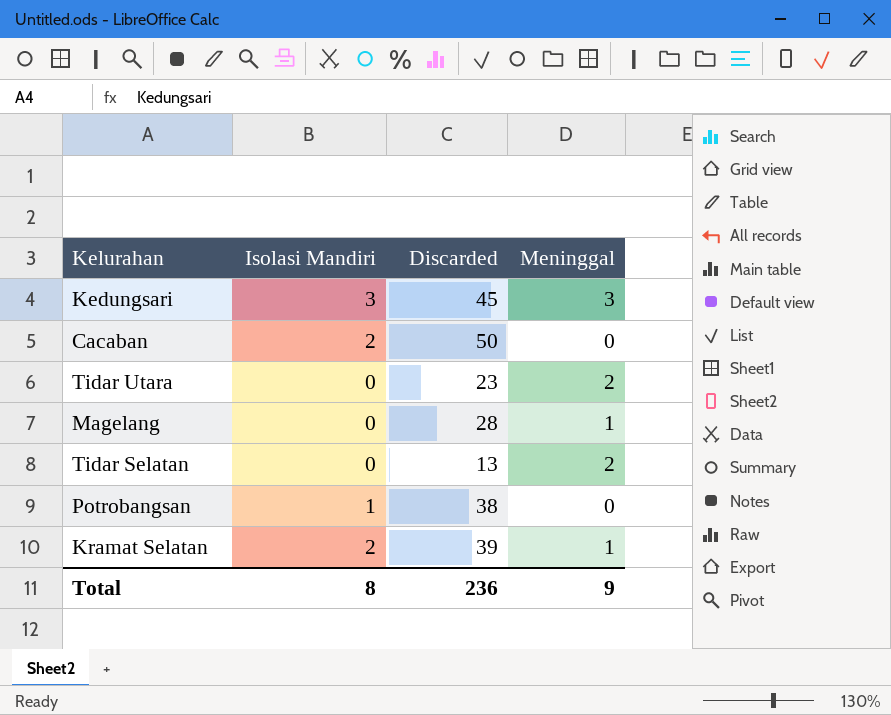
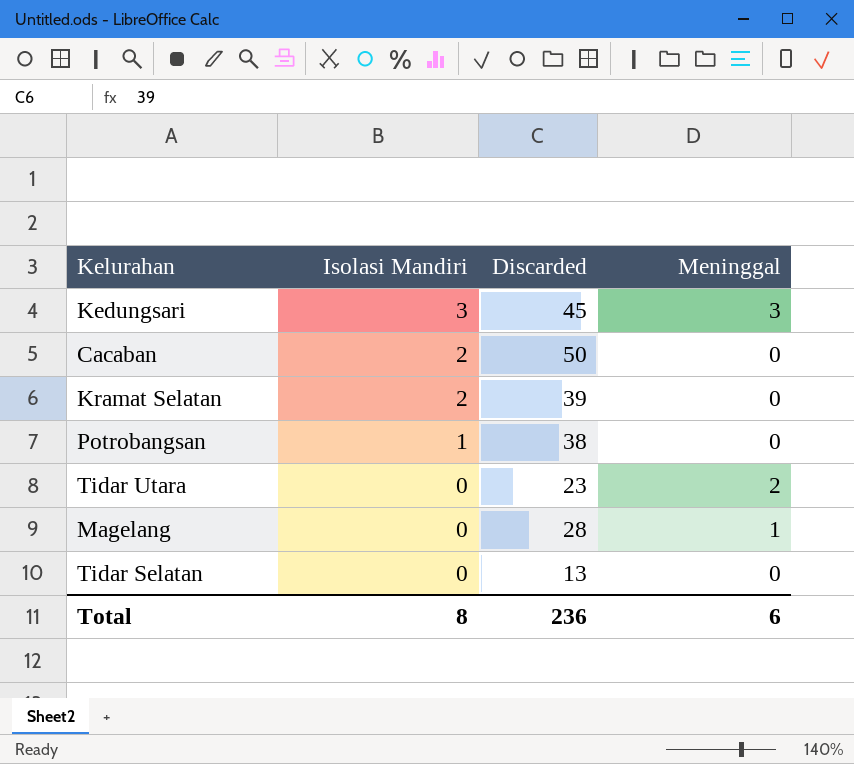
row order: none -> Isolasi Mandiri descending
Kramat Selatan | Meninggal: 1 -> 0
Tidar Selatan | Meninggal: 2 -> 0
Total | Meninggal: 9 -> 6

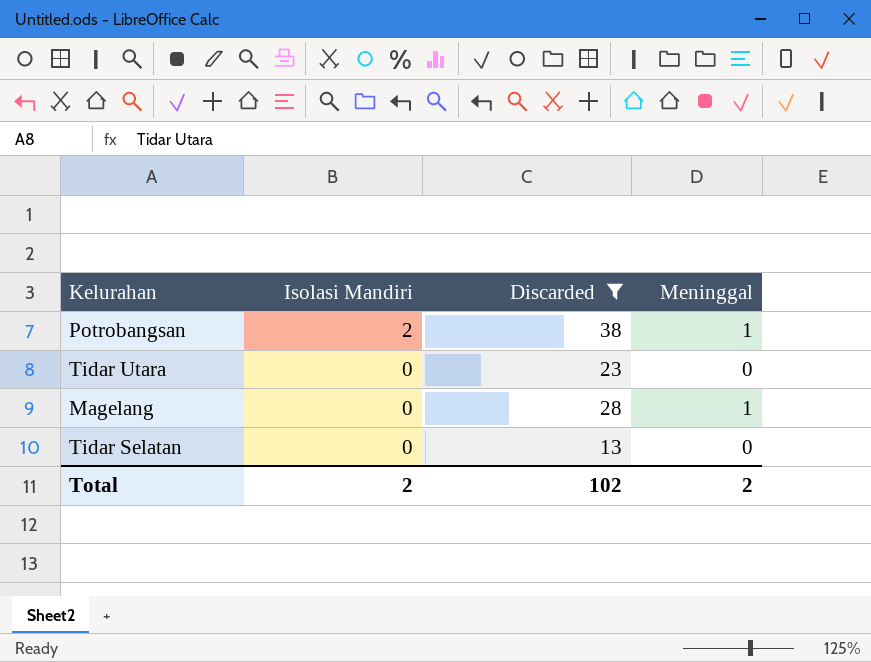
filter: none -> Discarded <= 38
Potrobangsan | Isolasi Mandiri: 1 -> 2
Potrobangsan | Meninggal: 0 -> 1
Tidar Utara | Meninggal: 2 -> 0
Total | Isolasi Mandiri: 8 -> 2
Total | Discarded: 236 -> 102
Total | Meninggal: 6 -> 2

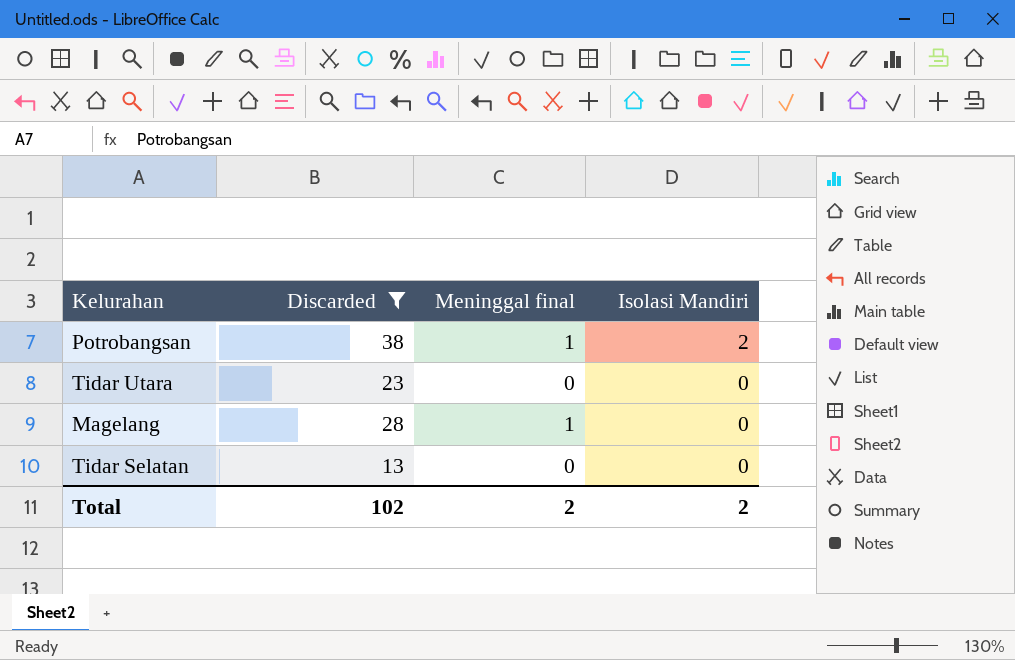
column name: Meninggal -> Meninggal final
column Isolasi Mandiri | position: 2 -> 4

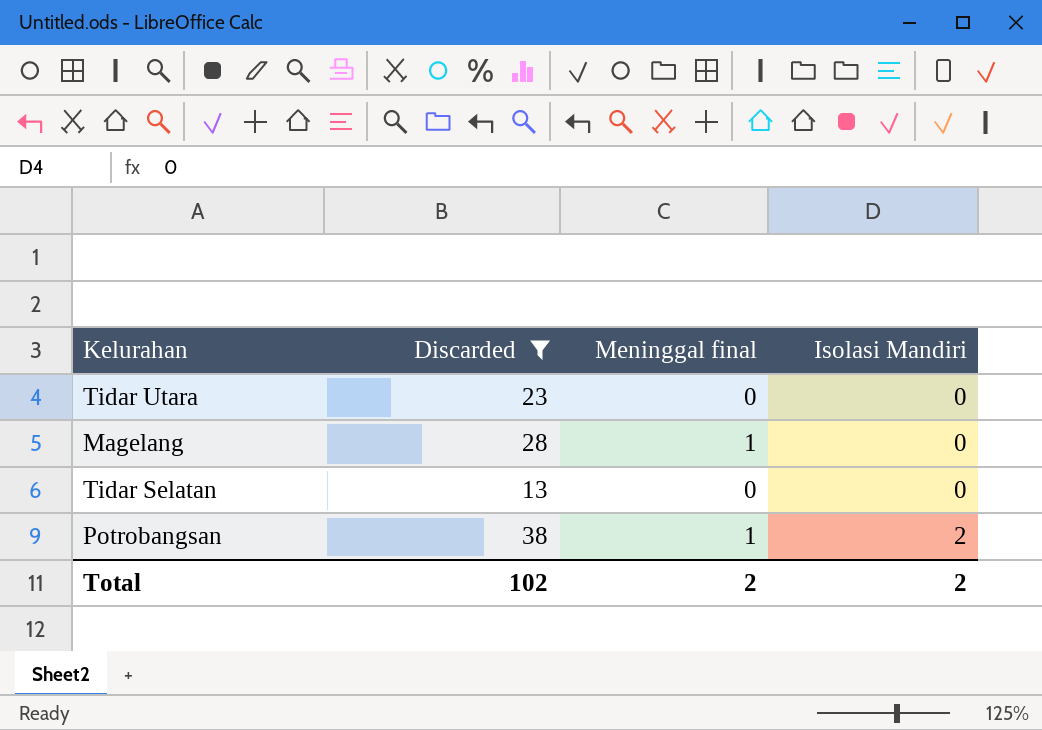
row order: Isolasi Mandiri descending -> Isolasi Mandiri ascending

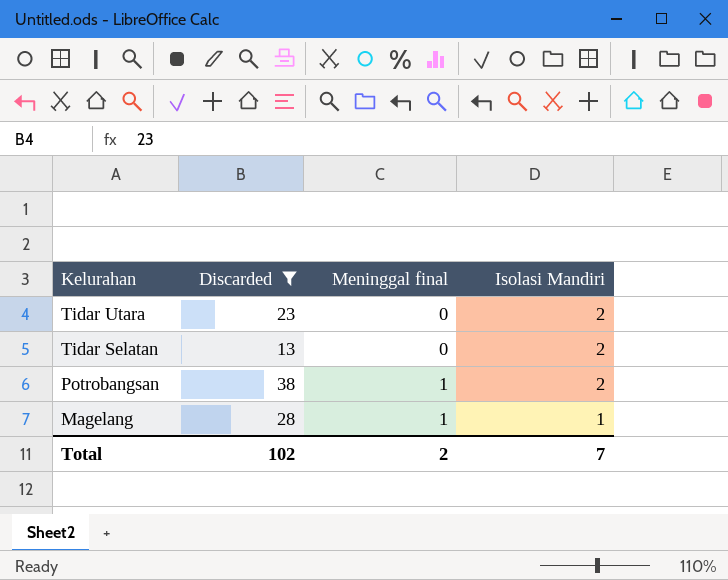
row order: Isolasi Mandiri ascending -> Kelurahan descending
Tidar Utara | Isolasi Mandiri: 0 -> 2
Tidar Selatan | Isolasi Mandiri: 0 -> 2
Magelang | Isolasi Mandiri: 0 -> 1
Total | Isolasi Mandiri: 2 -> 7

